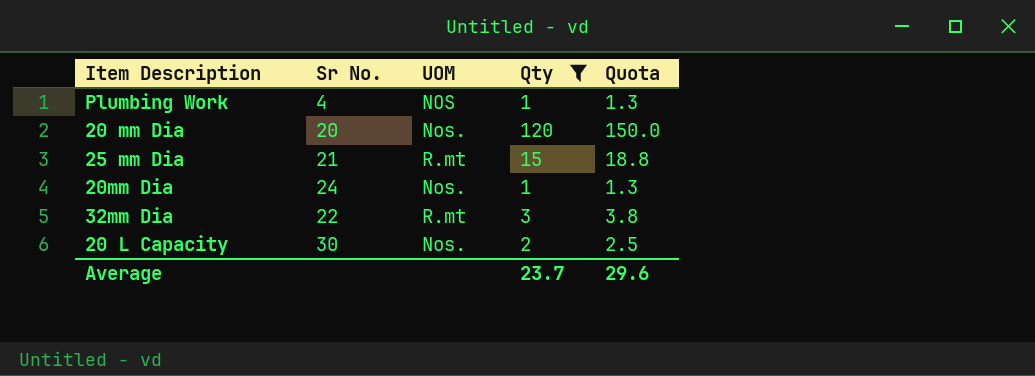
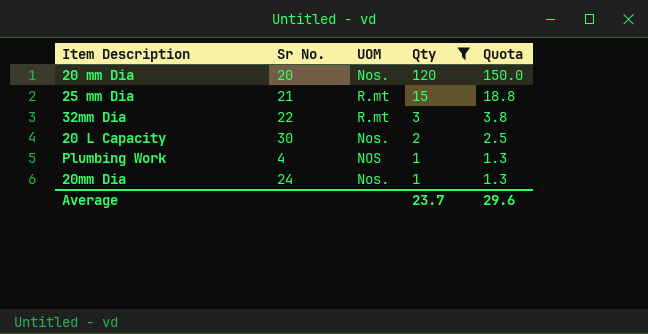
row order: none -> Qty descending

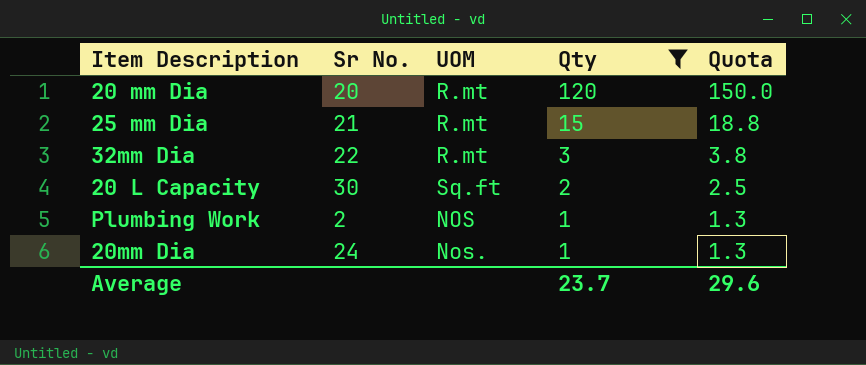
20 mm Dia | UOM: Nos. -> R.mt
20 L Capacity | UOM: Nos. -> Sq.ft
Plumbing Work | Sr No.: 4 -> 2

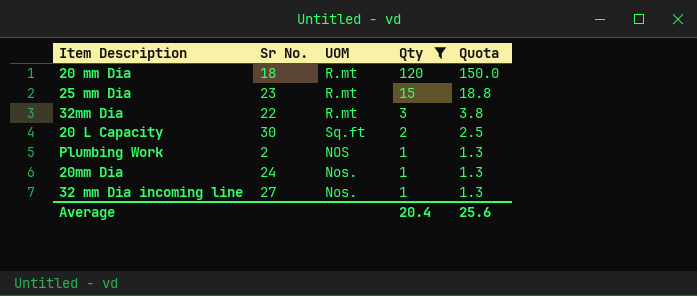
20 mm Dia | Sr No.: 20 -> 18
25 mm Dia | Sr No.: 21 -> 23
row 32 mm Dia incoming line: none -> 27 | Nos. | 1 | 1.3
Average | Qty: 23.7 -> 20.4
Average | Quota: 29.6 -> 25.6

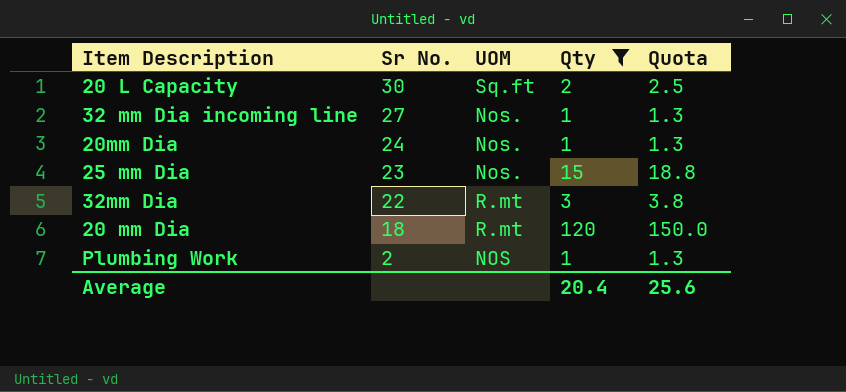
row order: Qty descending -> Sr No. descending
25 mm Dia | UOM: R.mt -> Nos.

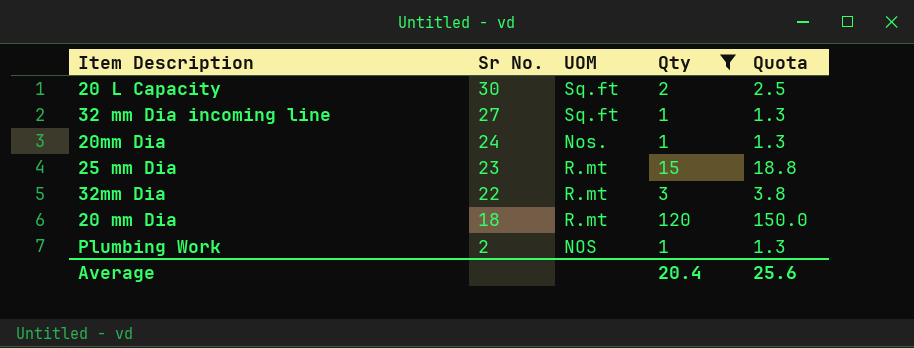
32 mm Dia incoming line | UOM: Nos. -> Sq.ft
25 mm Dia | UOM: Nos. -> R.mt

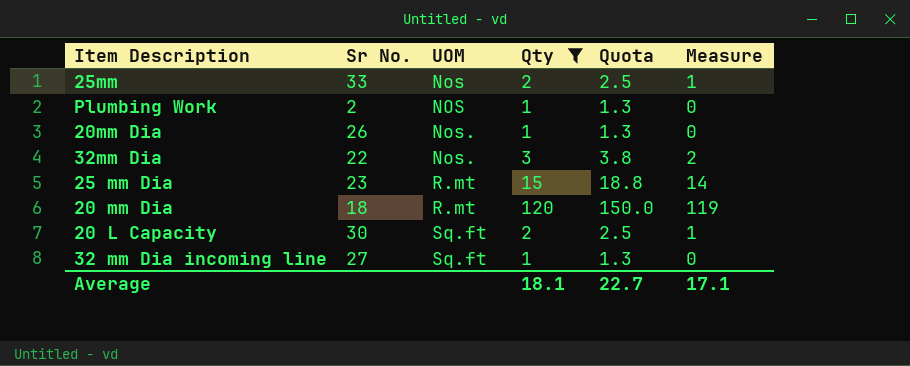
row order: Sr No. descending -> UOM ascending
column Measure | formula: none -> [Qty] - 1
row 25mm: none -> 33 | Nos | 2 | 2.5 | 1
20mm Dia | Sr No.: 24 -> 26
32mm Dia | UOM: R.mt -> Nos.
Average | Qty: 20.4 -> 18.1
Average | Quota: 25.6 -> 22.7

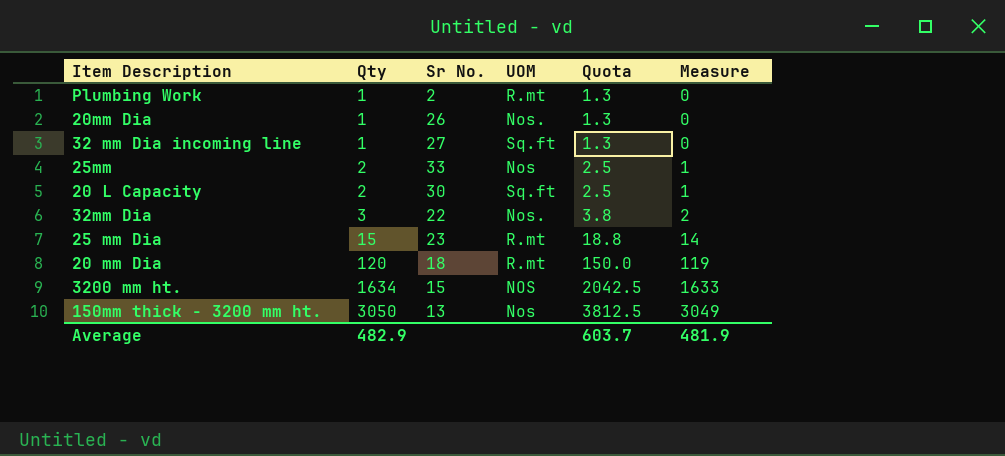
filter: Qty <= 120 -> none
row order: UOM ascending -> Qty ascending
column Qty | position: 4 -> 2
Plumbing Work | UOM: NOS -> R.mt
Average | Qty: 18.1 -> 482.9
Average | Quota: 22.7 -> 603.7
Average | Measure: 17.1 -> 481.9

